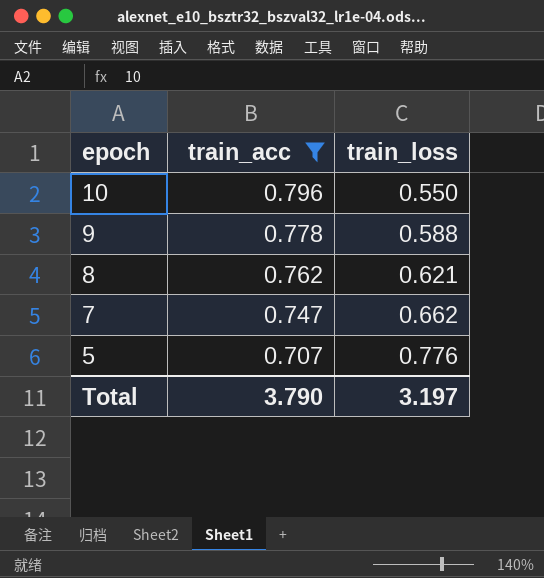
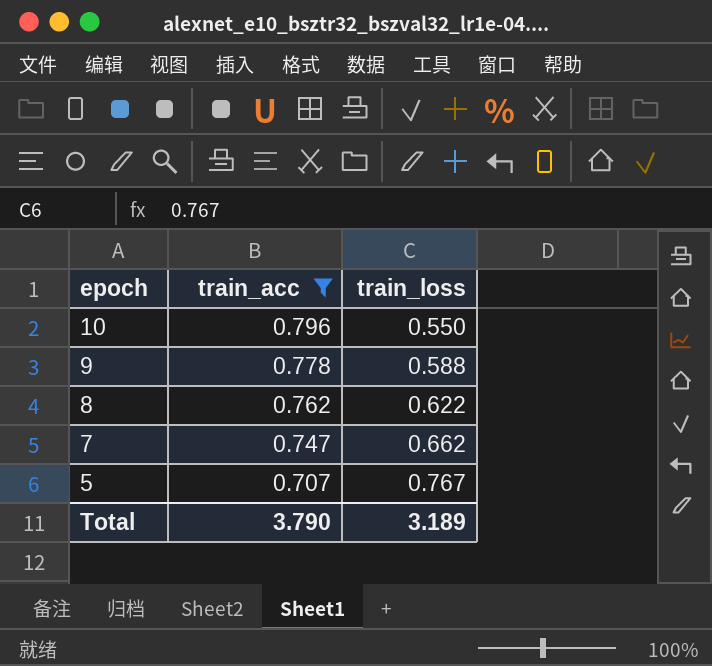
8 | train_loss: 0.621 -> 0.622
5 | train_loss: 0.776 -> 0.767
Total | train_loss: 3.197 -> 3.189

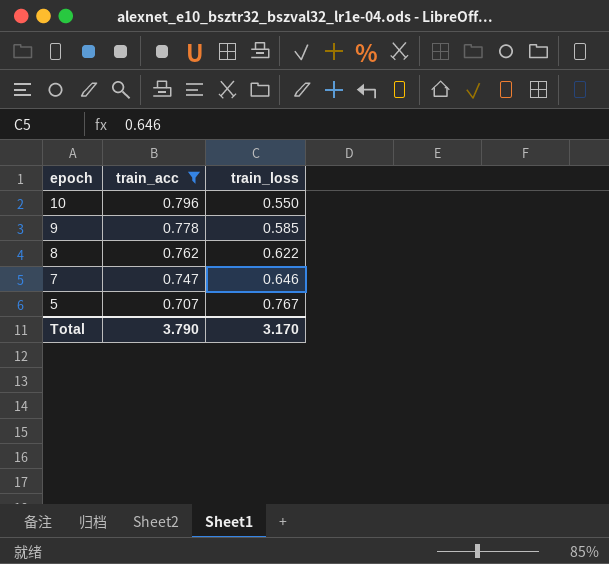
9 | train_loss: 0.588 -> 0.585
7 | train_loss: 0.662 -> 0.646
Total | train_loss: 3.189 -> 3.170

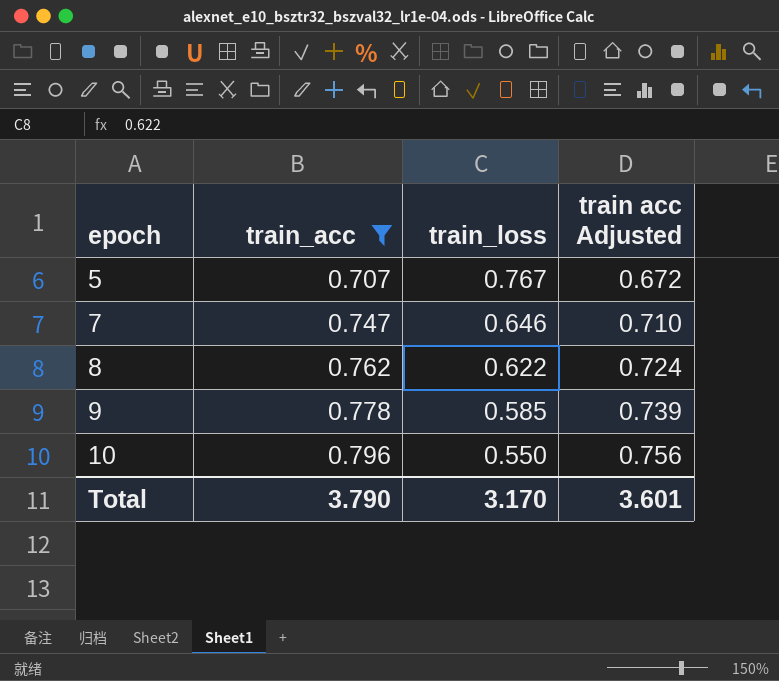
row order: epoch descending -> epoch ascending
column train acc Adjusted | formula: none -> [train_acc] * 0.95

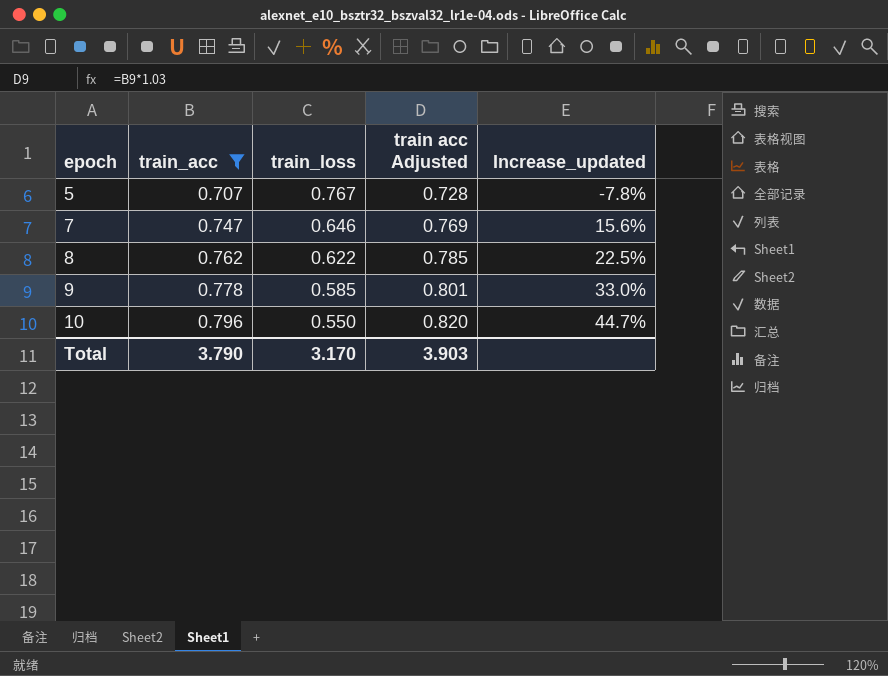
column train acc Adjusted | formula: [train_acc] * 0.95 -> [train_acc] * 1.03
column Increase_updated | formula: none -> ([train_acc] - [train_loss]) / [train_loss]
Total | train acc Adjusted: 3.601 -> 3.903

